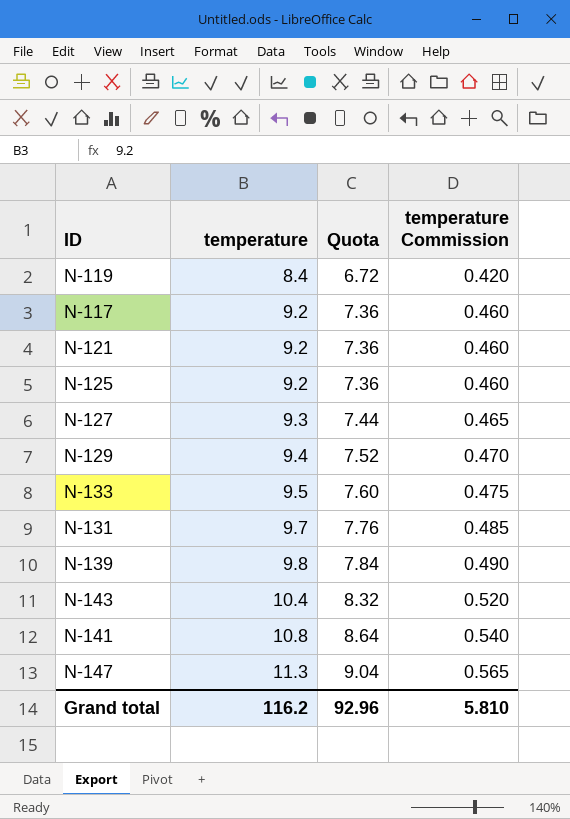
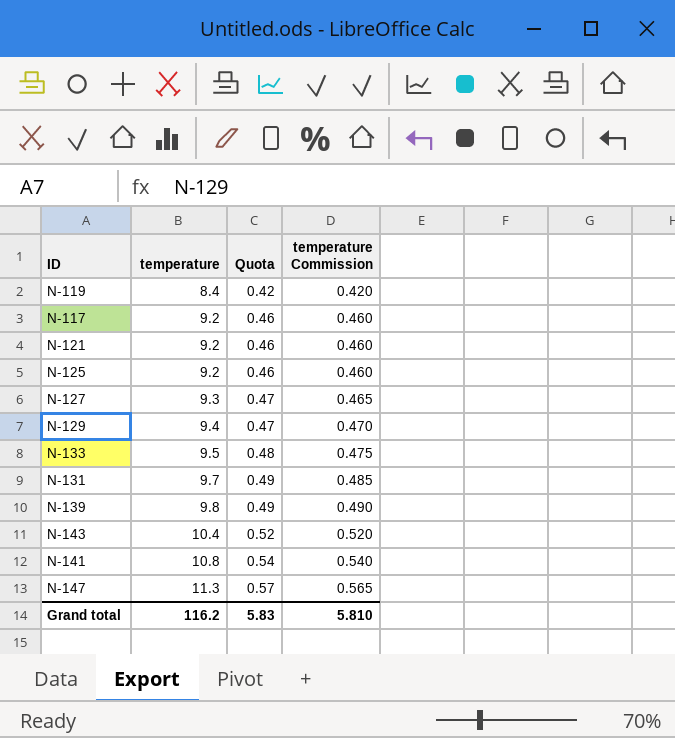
column Quota | formula: [temperature] * 0.8 -> [temperature] * 0.05
Grand total | Quota: 92.96 -> 5.83

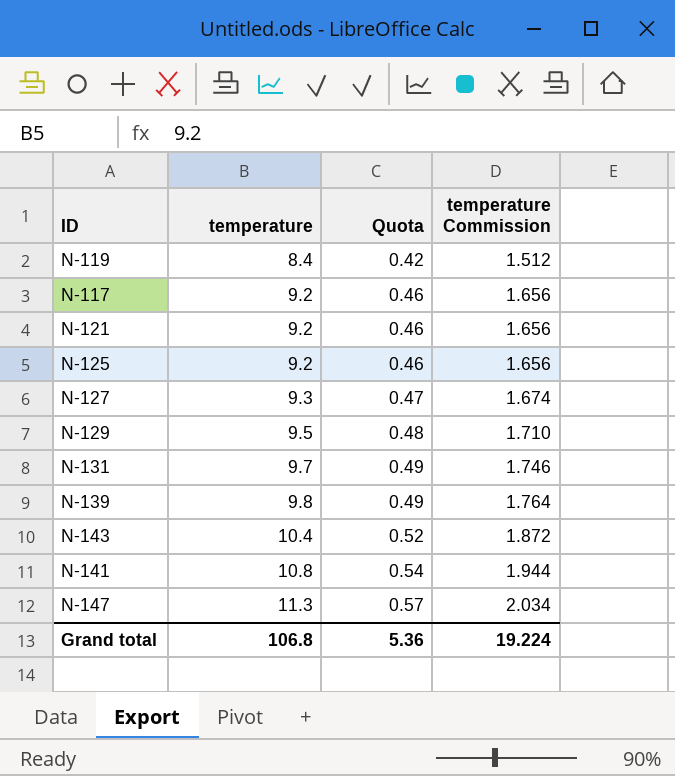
column temperature Commission | formula: [temperature] * 0.05 -> [temperature] * 0.18
row N-133: 9.5 | 0.48 | 0.475 -> none
N-129 | temperature: 9.4 -> 9.5
N-129 | Quota: 0.47 -> 0.48
Grand total | temperature: 116.2 -> 106.8
Grand total | Quota: 5.83 -> 5.36
Grand total | temperature Commission: 5.810 -> 19.224

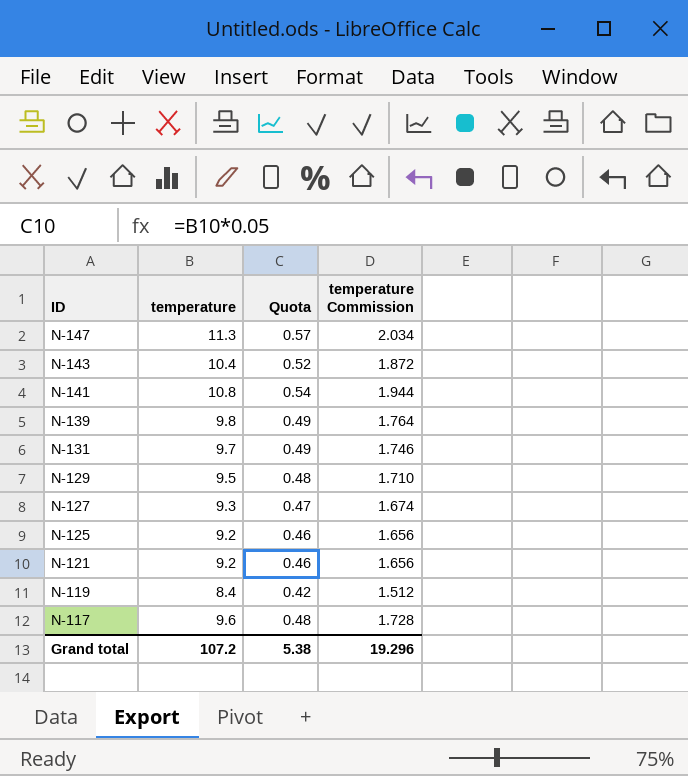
row order: temperature ascending -> ID descending
N-117 | temperature: 9.2 -> 9.6
N-117 | Quota: 0.46 -> 0.48
N-117 | temperature Commission: 1.656 -> 1.728
Grand total | temperature: 106.8 -> 107.2
Grand total | Quota: 5.36 -> 5.38
Grand total | temperature Commission: 19.224 -> 19.296

